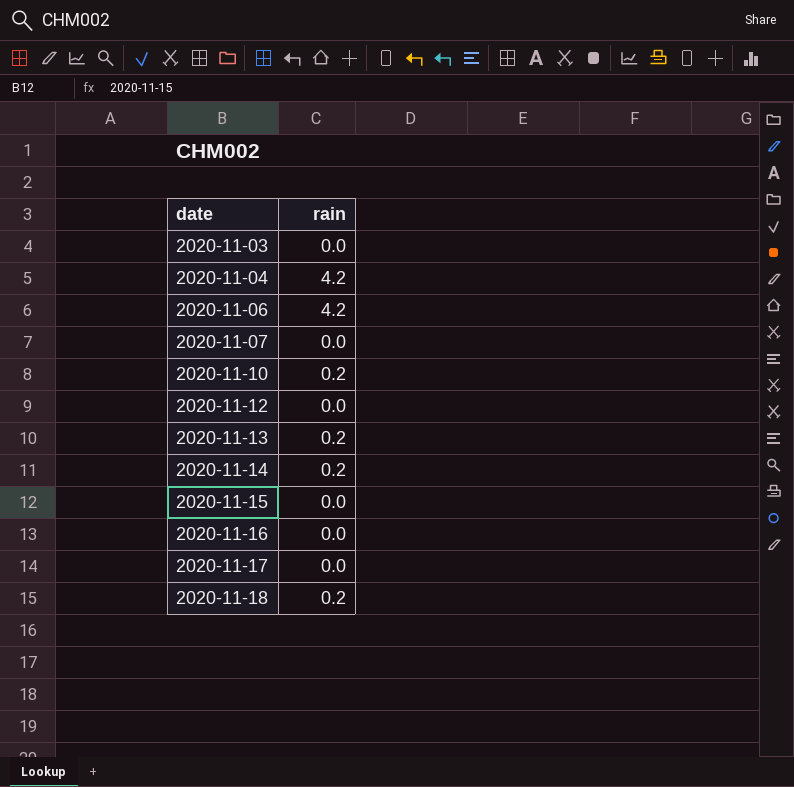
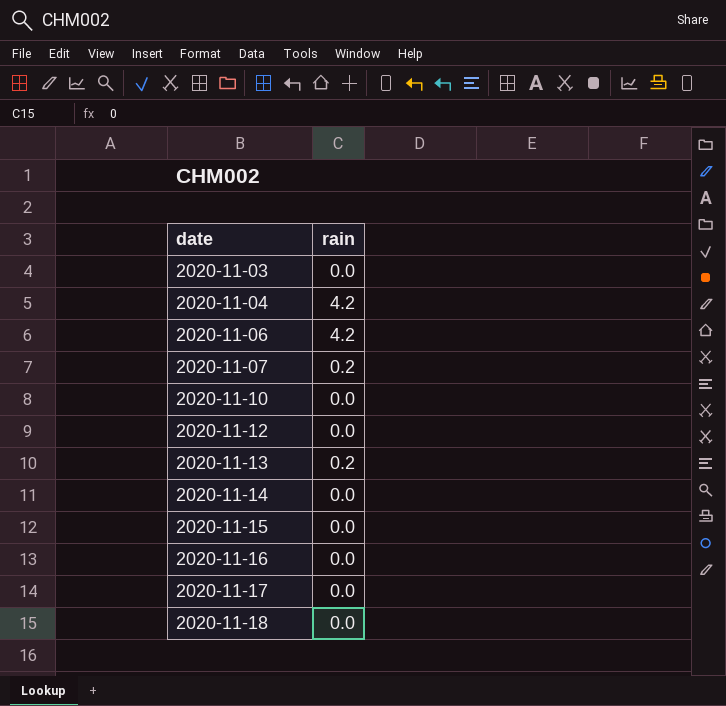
2020-11-07 | rain: 0.0 -> 0.2
2020-11-10 | rain: 0.2 -> 0.0
2020-11-14 | rain: 0.2 -> 0.0
2020-11-18 | rain: 0.2 -> 0.0

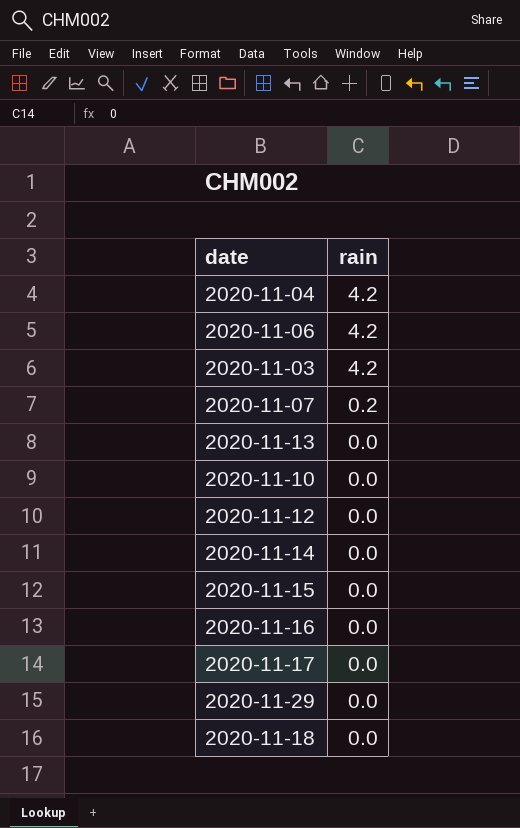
row order: date ascending -> rain descending
2020-11-03 | rain: 0.0 -> 4.2
2020-11-13 | rain: 0.2 -> 0.0
row 2020-11-29: none -> 0.0

